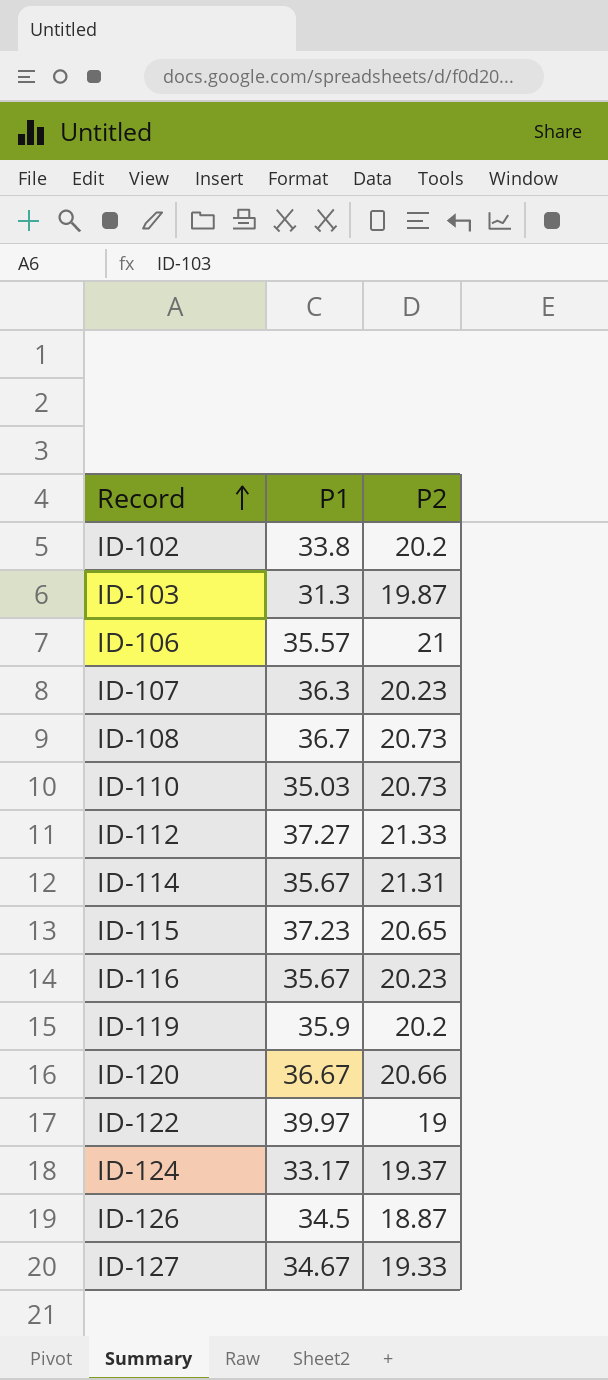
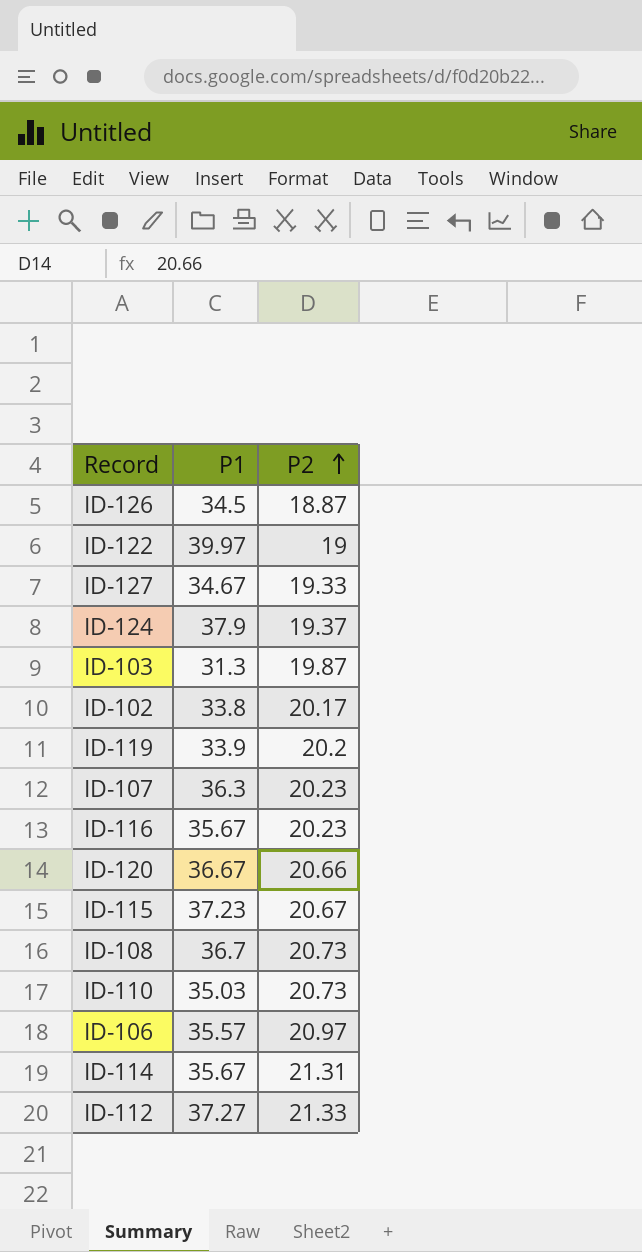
row order: Record ascending -> P2 ascending
ID-124 | P1: 33.17 -> 37.9
ID-102 | P2: 20.2 -> 20.17
ID-119 | P1: 35.9 -> 33.9
ID-115 | P2: 20.65 -> 20.67
ID-106 | P2: 21 -> 20.97

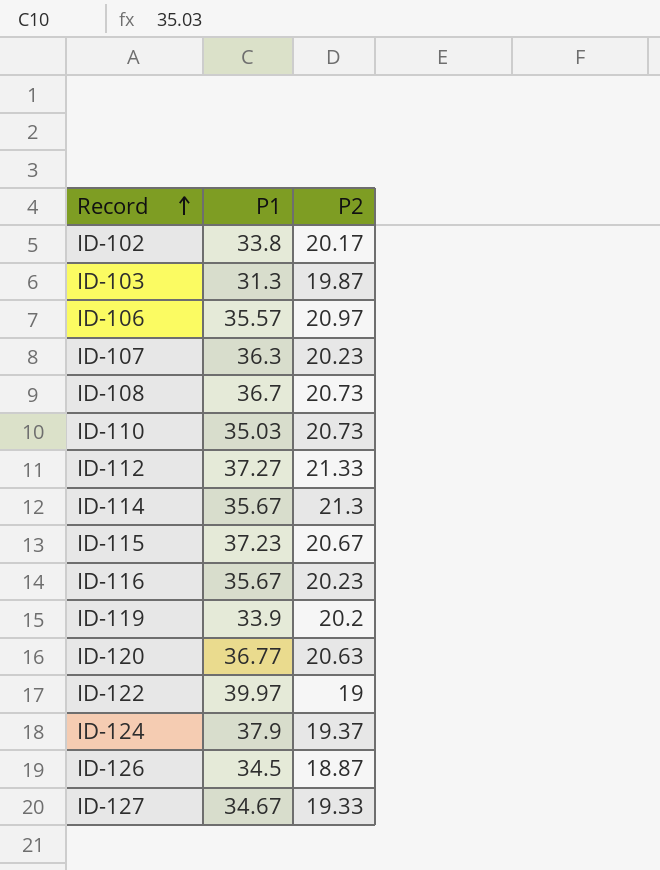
row order: P2 ascending -> Record ascending
ID-114 | P2: 21.31 -> 21.3
ID-120 | P1: 36.67 -> 36.77
ID-120 | P2: 20.66 -> 20.63

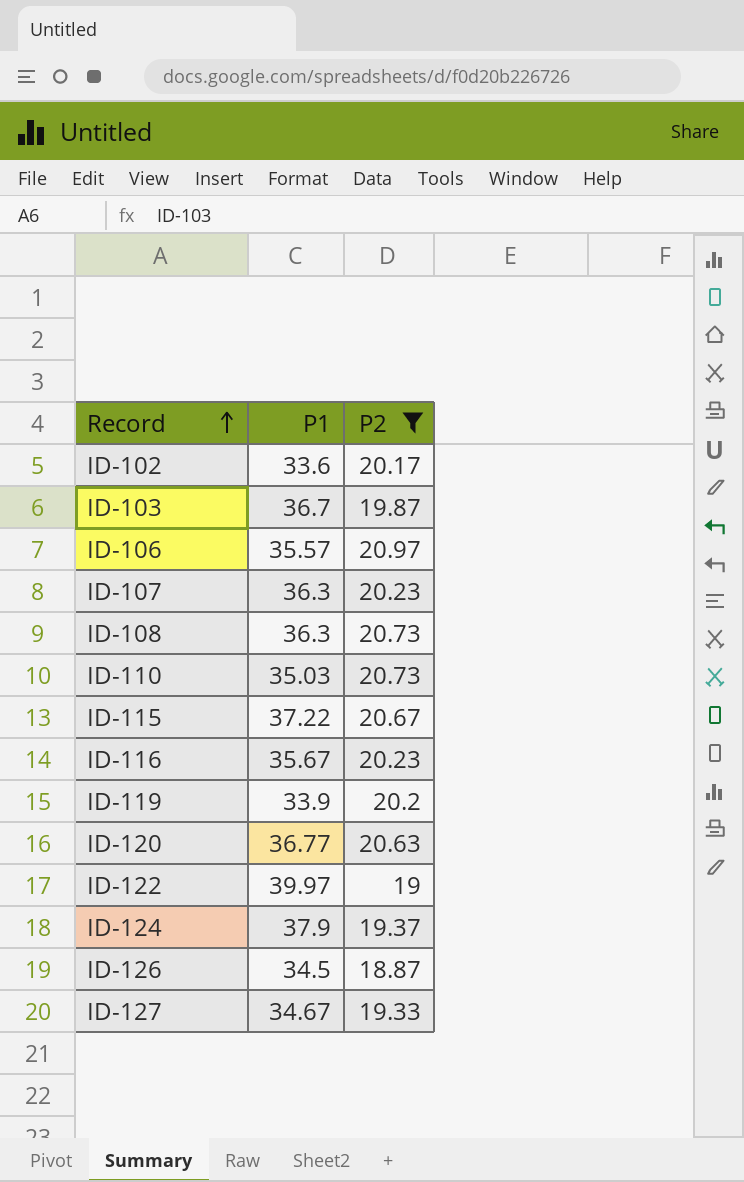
filter: none -> P2 <= 20.97
ID-102 | P1: 33.8 -> 33.6
ID-103 | P1: 31.3 -> 36.7
ID-108 | P1: 36.7 -> 36.3
ID-115 | P1: 37.23 -> 37.22

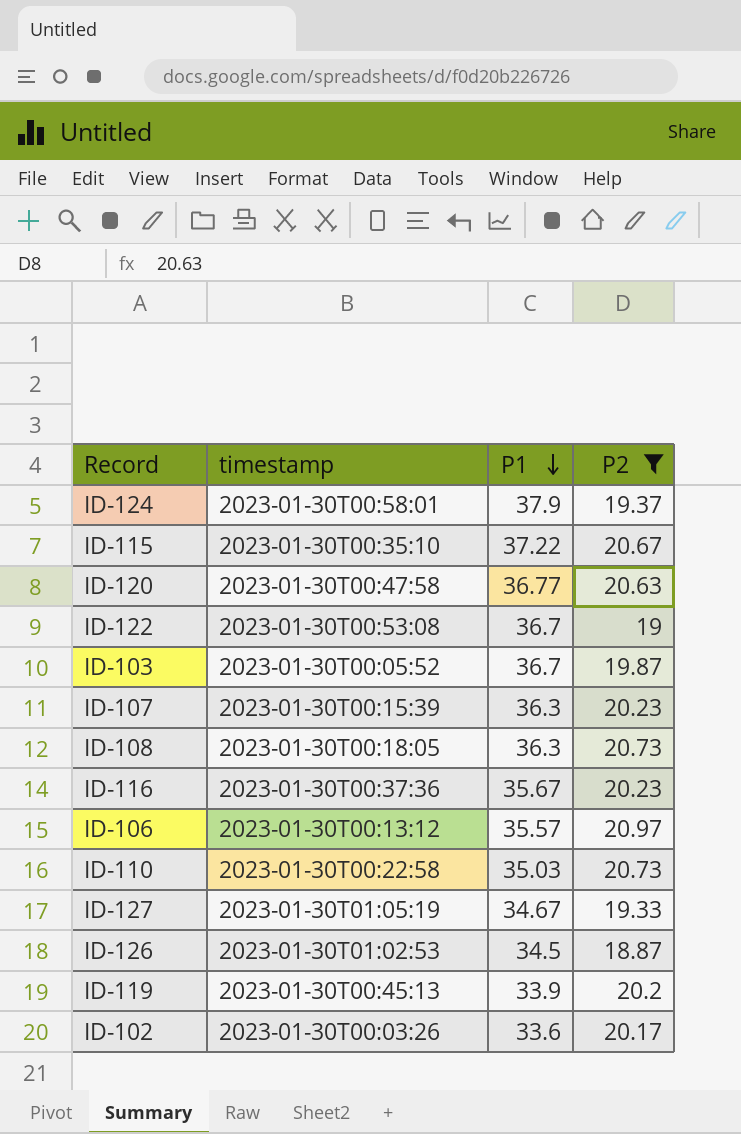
row order: Record ascending -> P1 descending
column timestamp | position: none -> 2
ID-122 | P1: 39.97 -> 36.7

